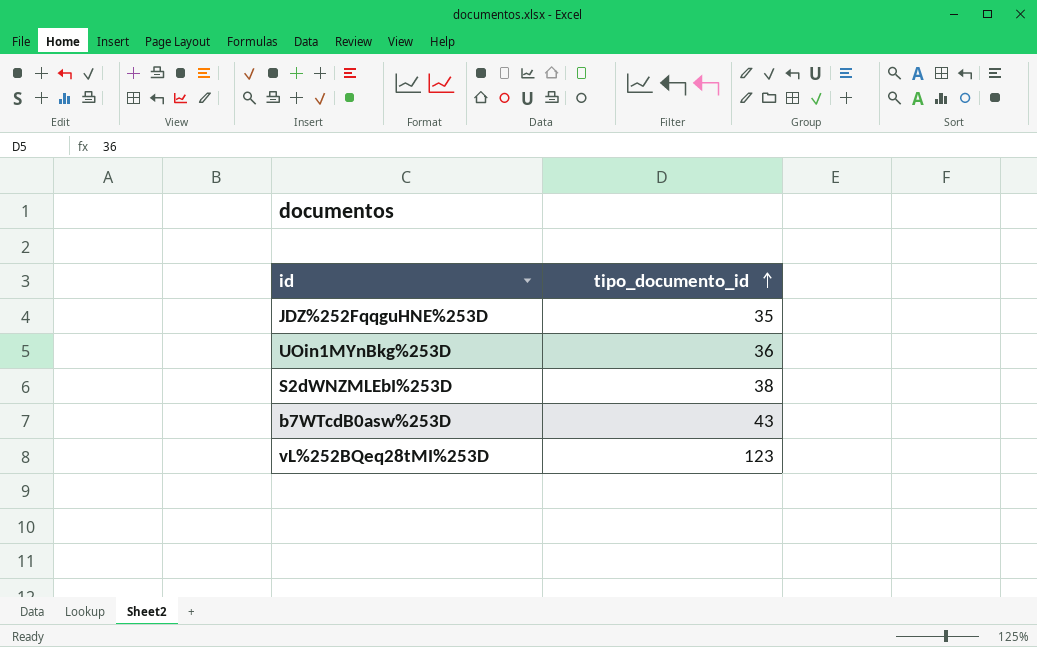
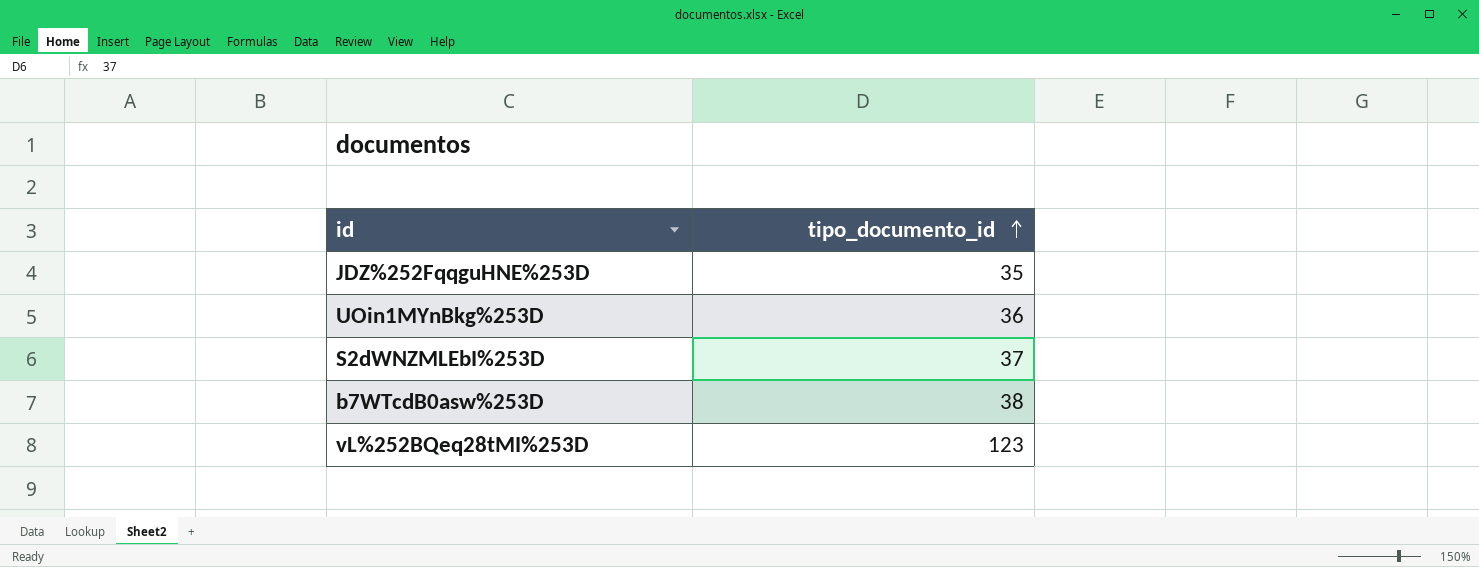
S2dWNZMLEbI%253D | tipo_documento_id: 38 -> 37
b7WTcdB0asw%253D | tipo_documento_id: 43 -> 38

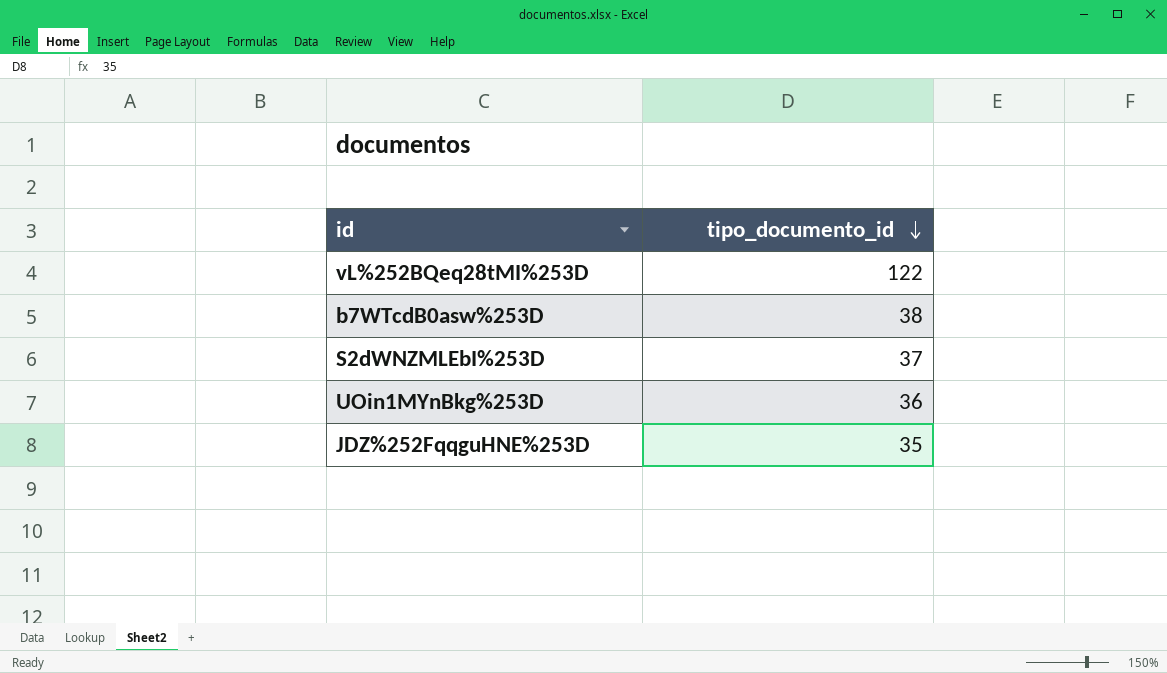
row order: tipo_documento_id ascending -> tipo_documento_id descending
vL%252BQeq28tMI%253D | tipo_documento_id: 123 -> 122

